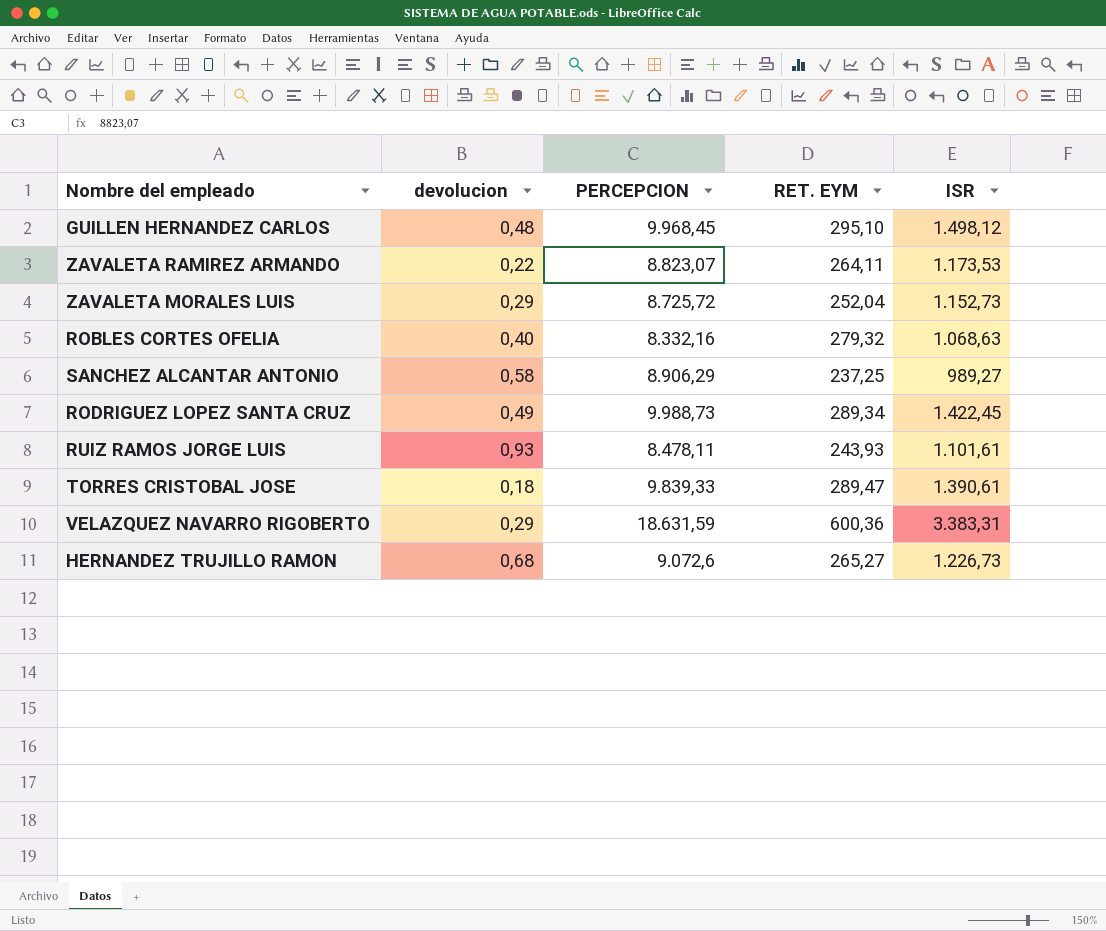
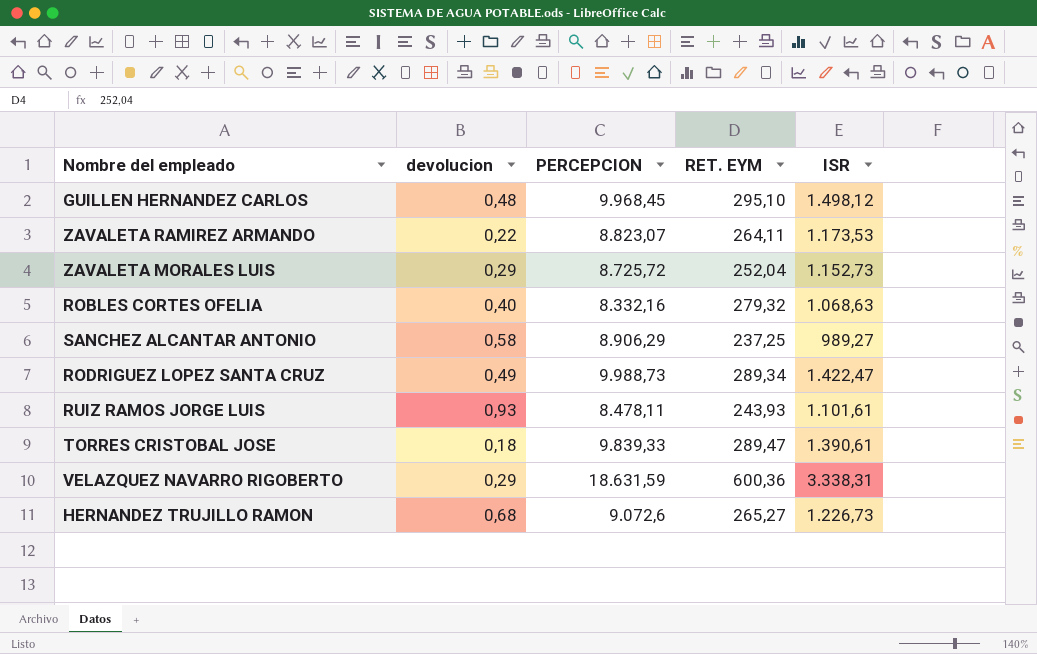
RODRIGUEZ LOPEZ SANTA CRUZ | ISR: 1.422,45 -> 1.422,47
VELAZQUEZ NAVARRO RIGOBERTO | ISR: 3.383,31 -> 3.338,31

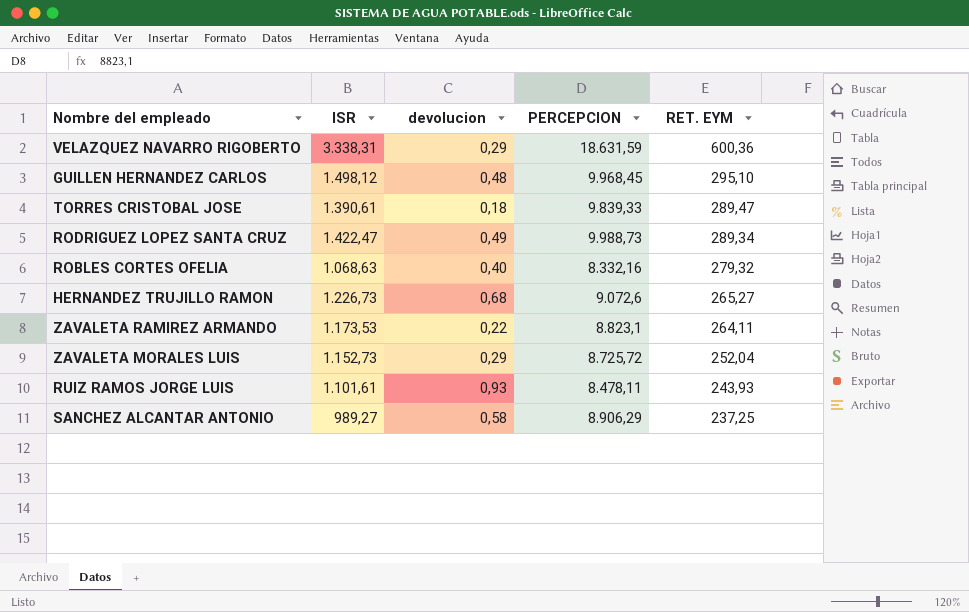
row order: none -> RET. EYM descending
column ISR | position: 5 -> 2
ZAVALETA RAMIREZ ARMANDO | PERCEPCION: 8.823,07 -> 8.823,1

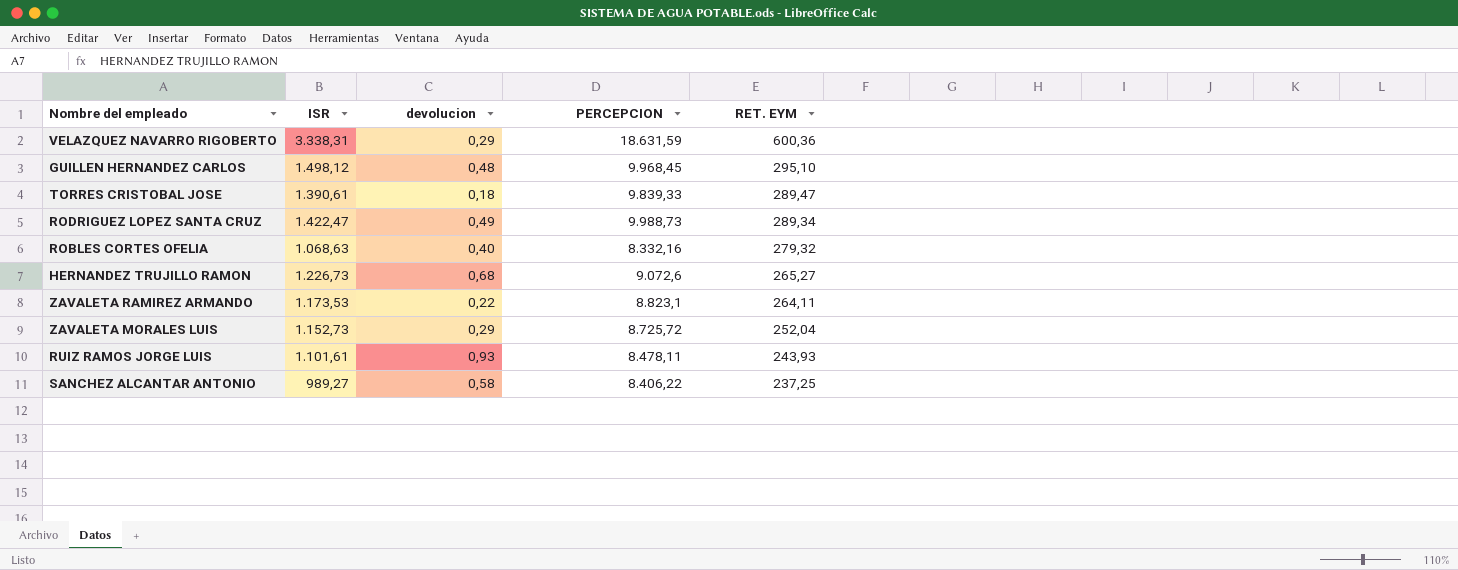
SANCHEZ ALCANTAR ANTONIO | PERCEPCION: 8.906,29 -> 8.406,22

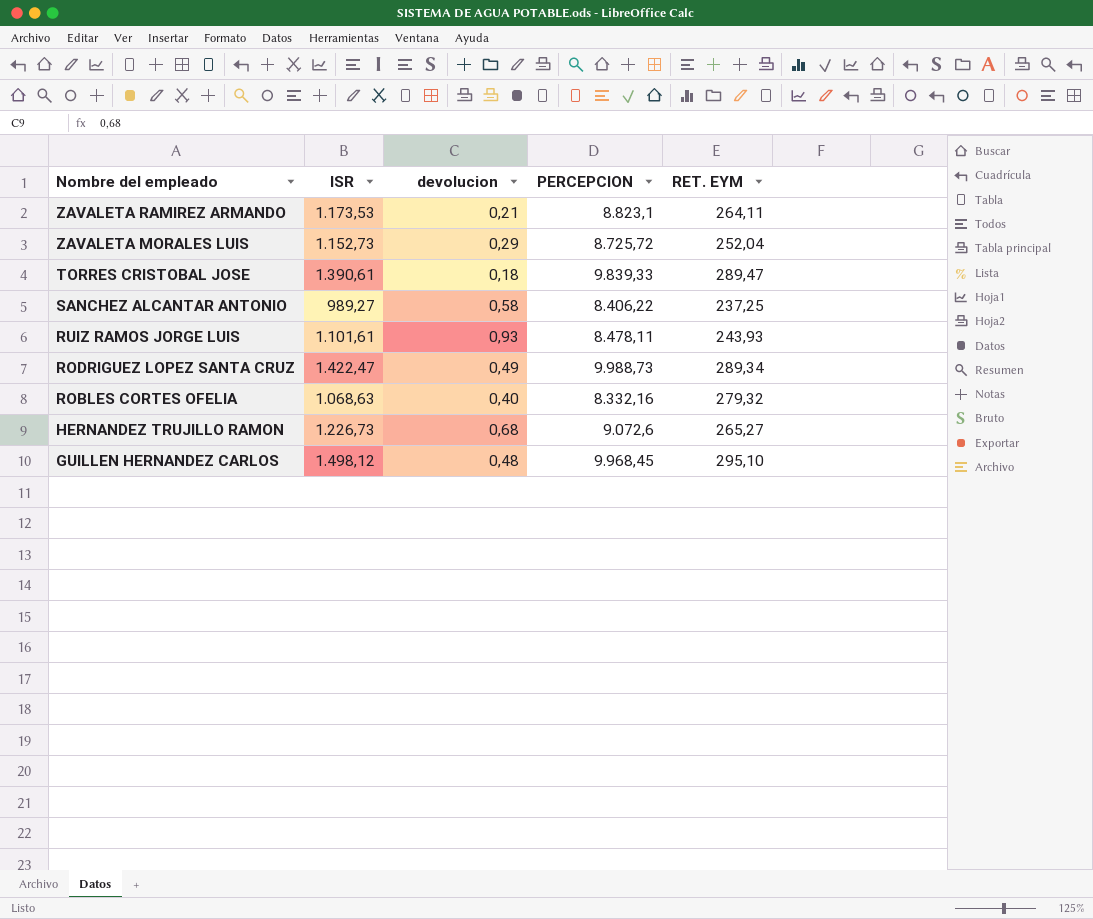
row order: RET. EYM descending -> Nombre del empleado descending
row VELAZQUEZ NAVARRO RIGOBERTO: 3.338,31 | 0,29 | 18.631,59 | 600,36 -> none
ZAVALETA RAMIREZ ARMANDO | devolucion: 0,22 -> 0,21

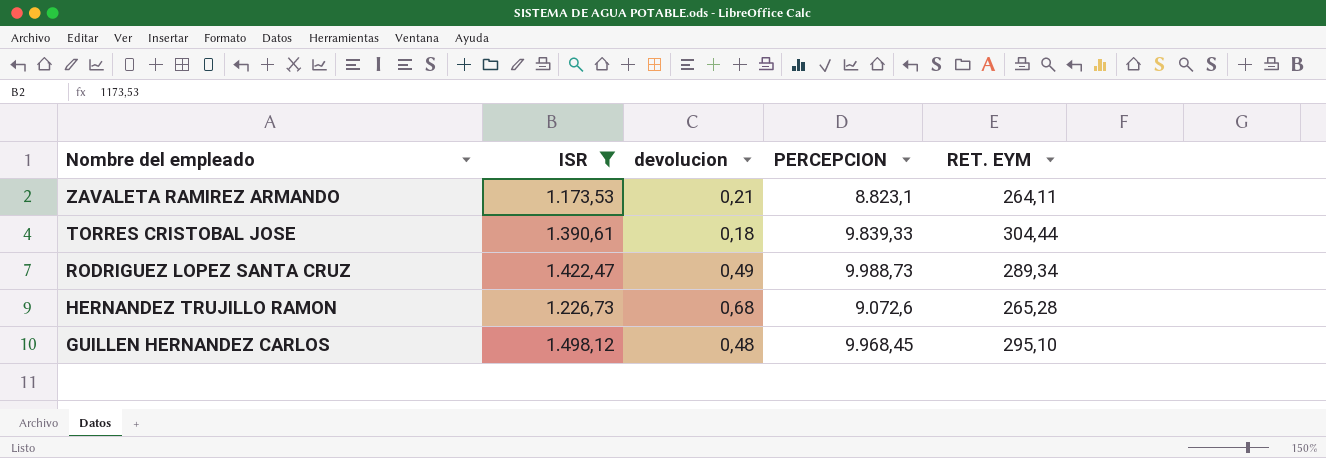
filter: none -> ISR >= 1.173,53
TORRES CRISTOBAL JOSE | RET. EYM: 289,47 -> 304,44
HERNANDEZ TRUJILLO RAMON | RET. EYM: 265,27 -> 265,28

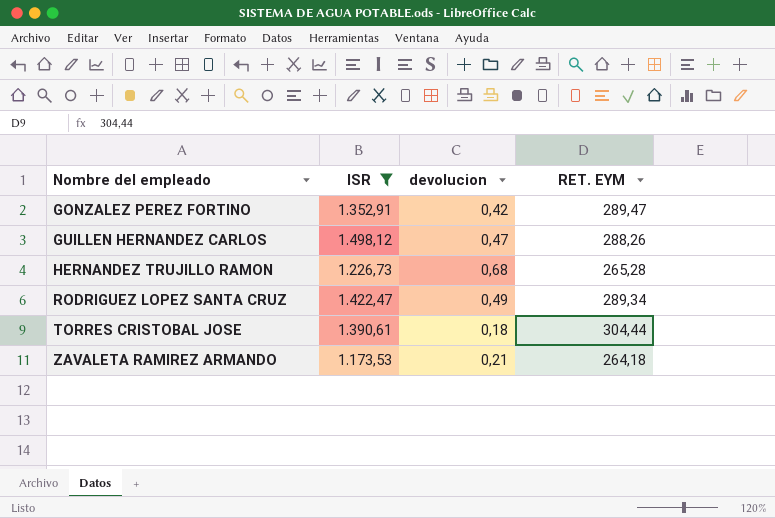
row order: Nombre del empleado descending -> Nombre del empleado ascending
column PERCEPCION | position: 4 -> none
row GONZALEZ PEREZ FORTINO: none -> 1.352,91 | 0,42 | 289,47
GUILLEN HERNANDEZ CARLOS | devolucion: 0,48 -> 0,47
GUILLEN HERNANDEZ CARLOS | RET. EYM: 295,10 -> 288,26
ZAVALETA RAMIREZ ARMANDO | RET. EYM: 264,11 -> 264,18

